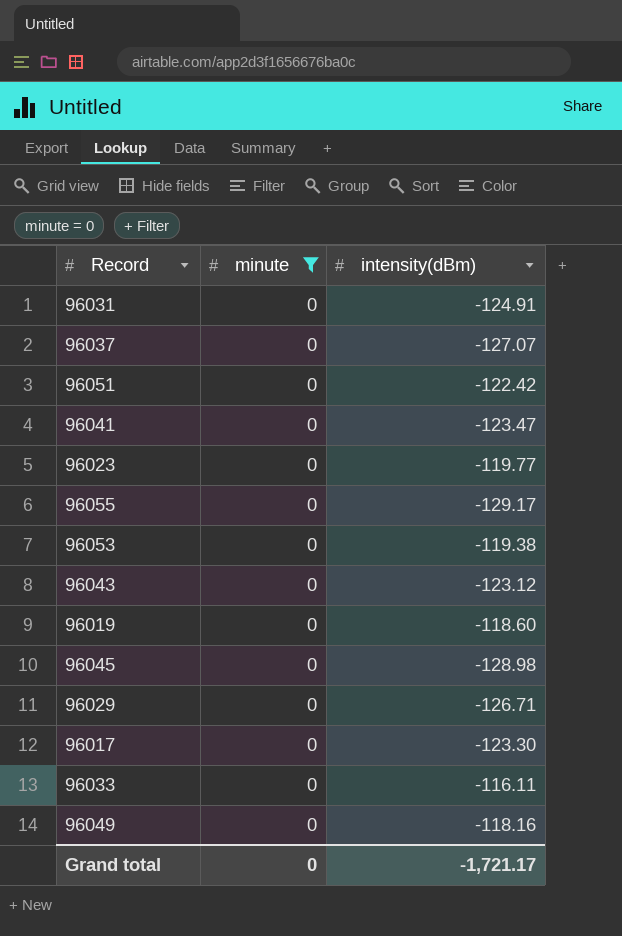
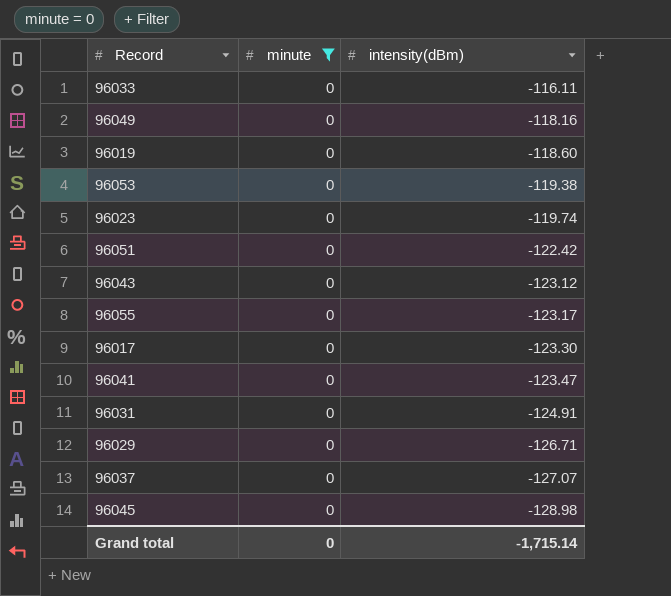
row order: none -> intensity(dBm) descending
96023 | intensity(dBm): -119.77 -> -119.74
96055 | intensity(dBm): -129.17 -> -123.17
Grand total | intensity(dBm): -1,721.17 -> -1,715.14

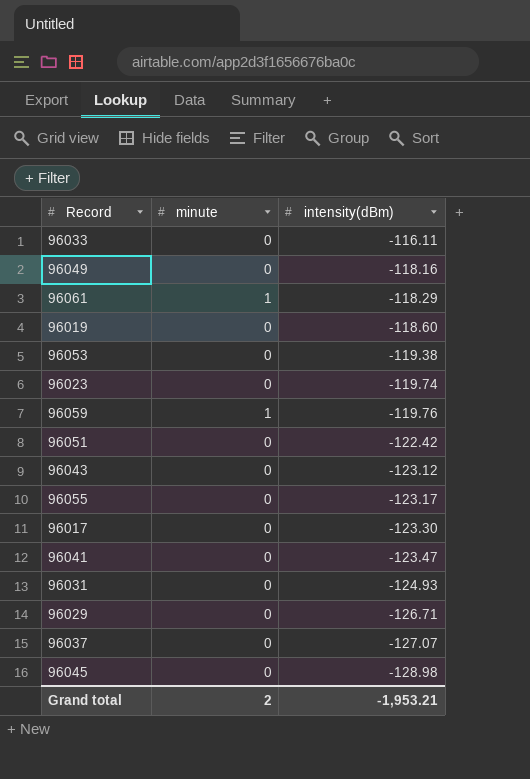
filter: minute = 0 -> none
96031 | intensity(dBm): -124.91 -> -124.93
Grand total | minute: 0 -> 2
Grand total | intensity(dBm): -1,715.14 -> -1,953.21

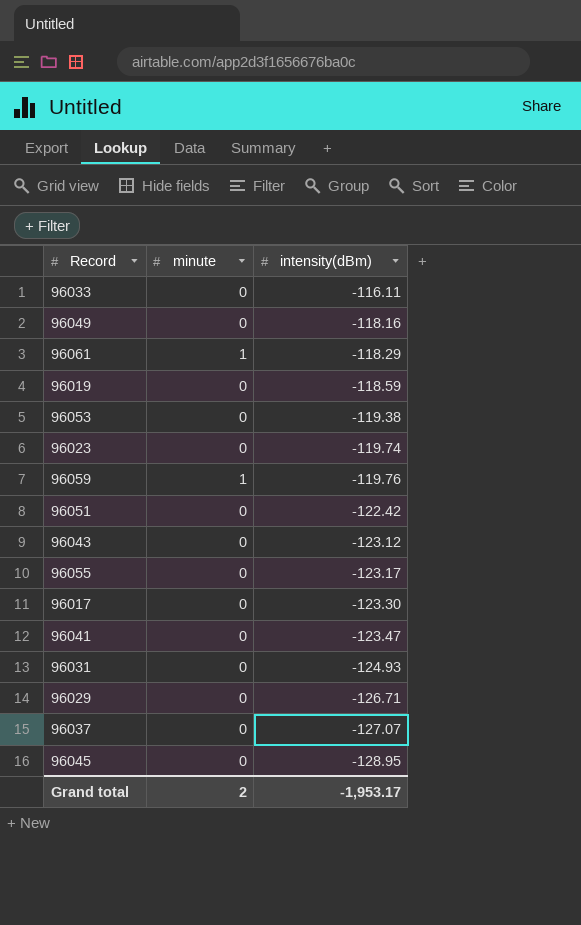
96019 | intensity(dBm): -118.60 -> -118.59
96045 | intensity(dBm): -128.98 -> -128.95
Grand total | intensity(dBm): -1,953.21 -> -1,953.17

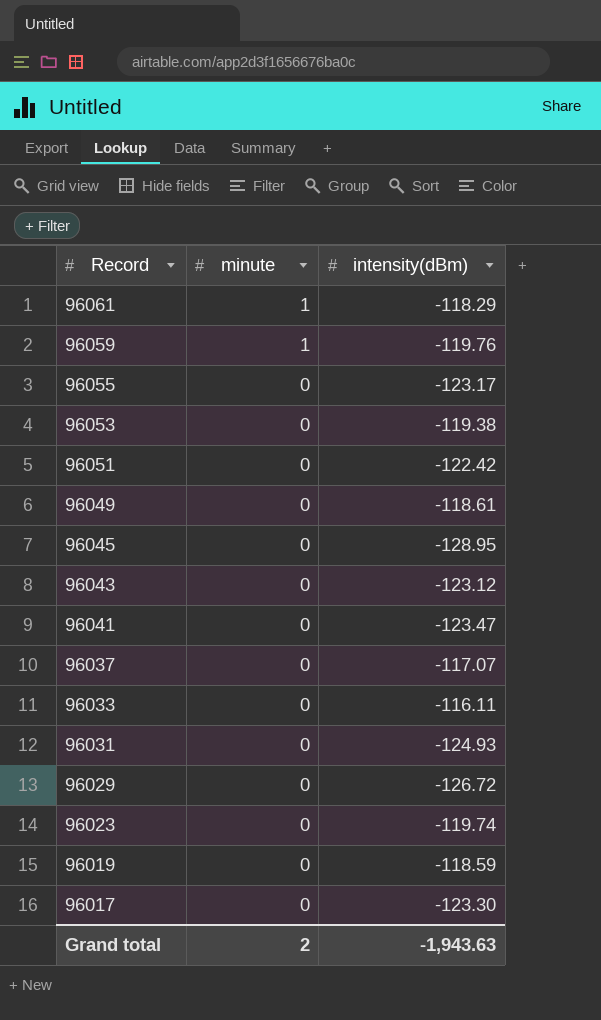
row order: intensity(dBm) descending -> Record descending
96049 | intensity(dBm): -118.16 -> -118.61
96037 | intensity(dBm): -127.07 -> -117.07
96029 | intensity(dBm): -126.71 -> -126.72
Grand total | intensity(dBm): -1,953.17 -> -1,943.63

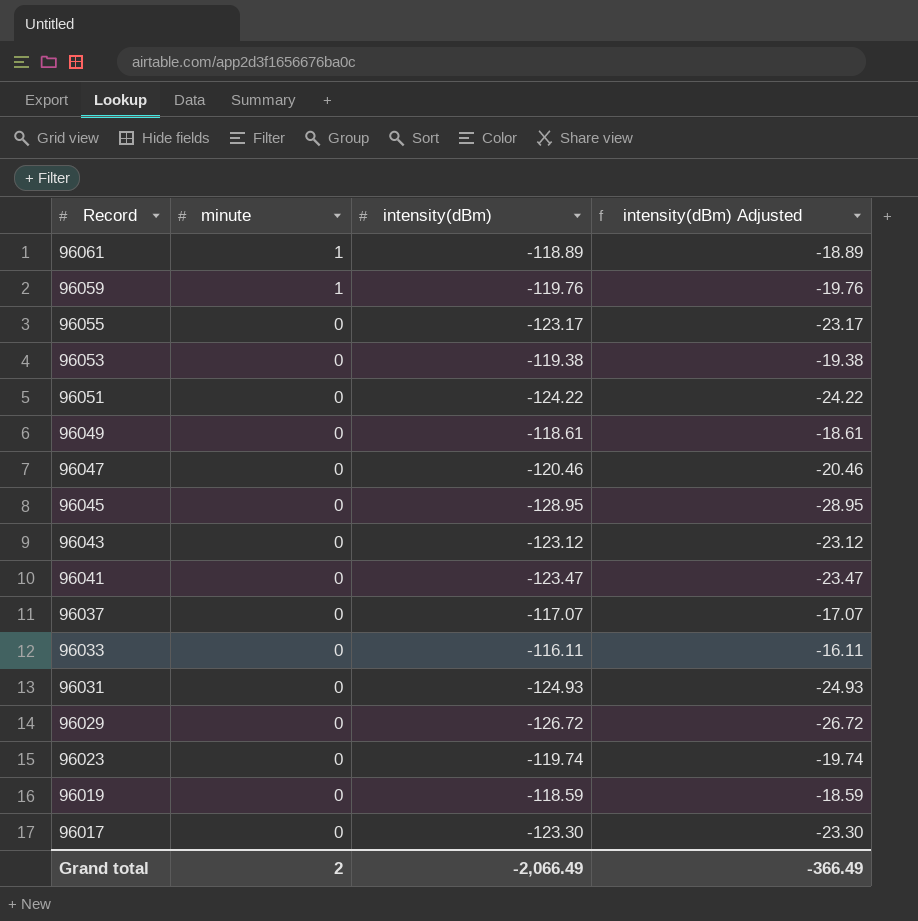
column intensity(dBm) Adjusted | formula: none -> [intensity(dBm)] + 100
96061 | intensity(dBm): -118.29 -> -118.89
96051 | intensity(dBm): -122.42 -> -124.22
row 96047: none -> 0 | -120.46 | -20.46
Grand total | intensity(dBm): -1,943.63 -> -2,066.49

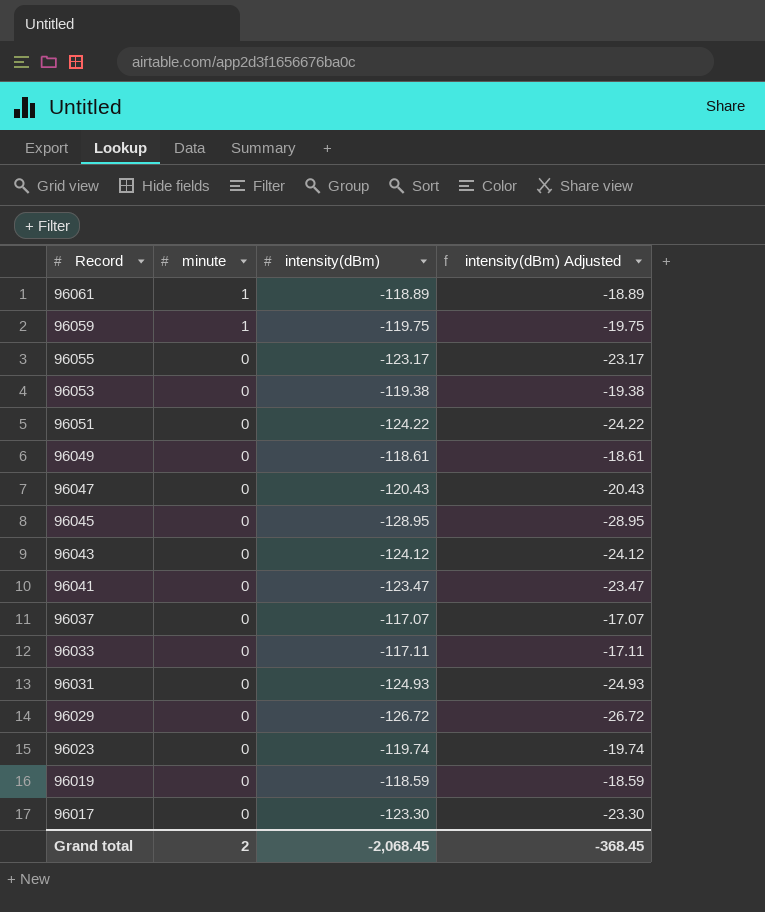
96059 | intensity(dBm): -119.76 -> -119.75
96059 | intensity(dBm) Adjusted: -19.76 -> -19.75
96047 | intensity(dBm): -120.46 -> -120.43
96047 | intensity(dBm) Adjusted: -20.46 -> -20.43
96043 | intensity(dBm): -123.12 -> -124.12
96043 | intensity(dBm) Adjusted: -23.12 -> -24.12
96033 | intensity(dBm): -116.11 -> -117.11
96033 | intensity(dBm) Adjusted: -16.11 -> -17.11
Grand total | intensity(dBm): -2,066.49 -> -2,068.45
Grand total | intensity(dBm) Adjusted: -366.49 -> -368.45

